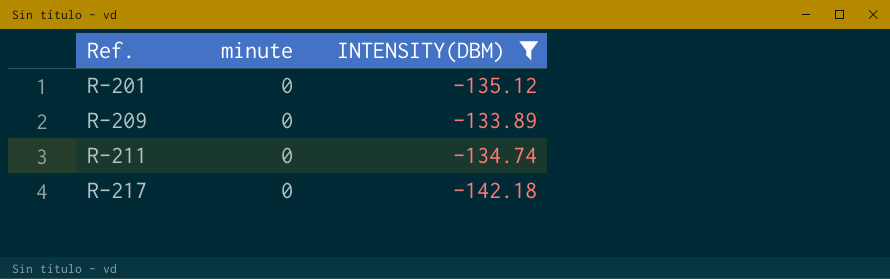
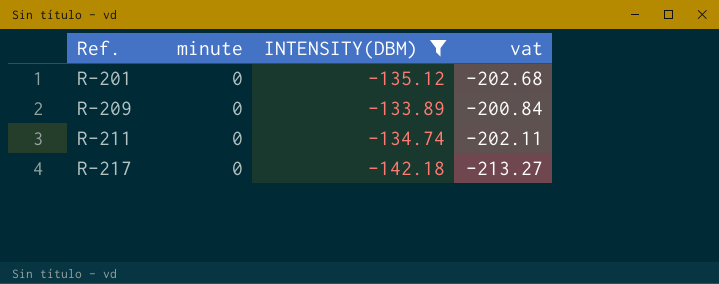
column vat | formula: none -> [INTENSITY(DBM)] * 1.5

